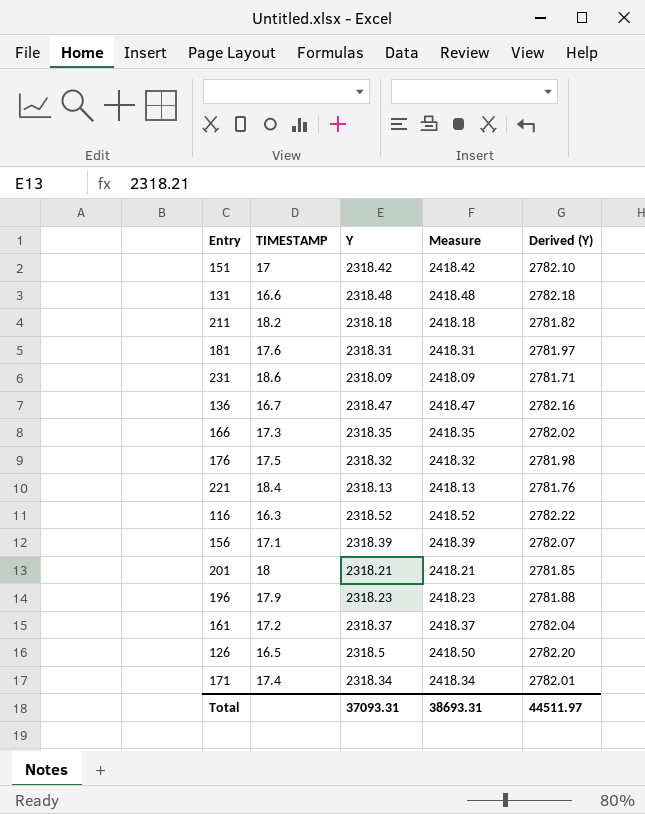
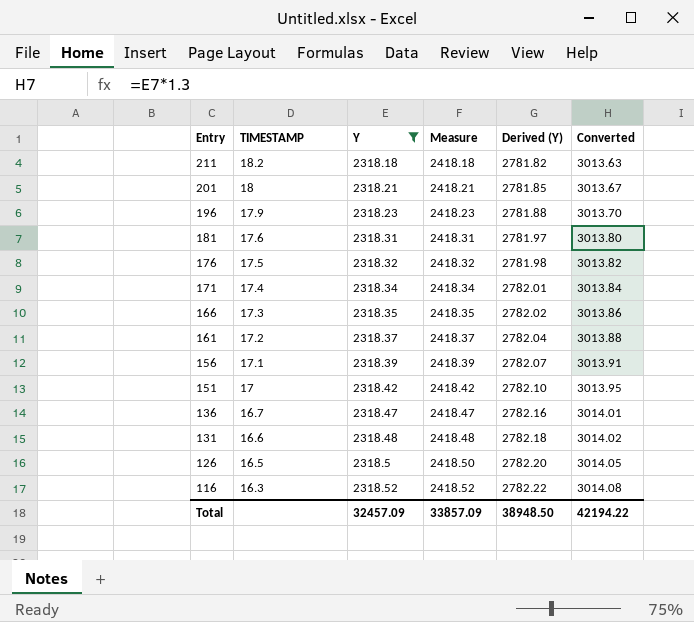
filter: none -> Y >= 2318.18
row order: none -> Entry descending
column Converted | formula: none -> [Y] * 1.3
Total | Y: 37093.31 -> 32457.09
Total | Measure: 38693.31 -> 33857.09
Total | Derived (Y): 44511.97 -> 38948.50

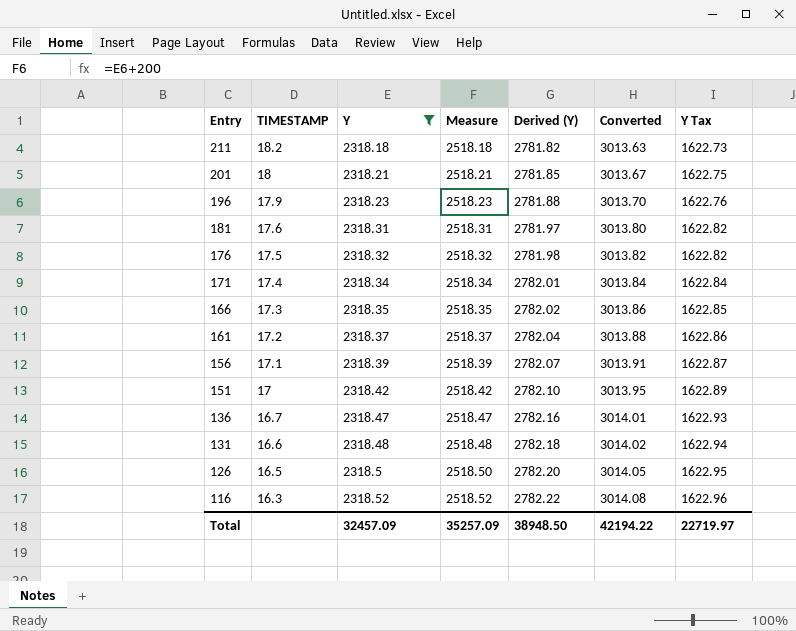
column Measure | formula: [Y] + 100 -> [Y] + 200
column Y Tax | formula: none -> [Y] * 0.7
Total | Measure: 33857.09 -> 35257.09

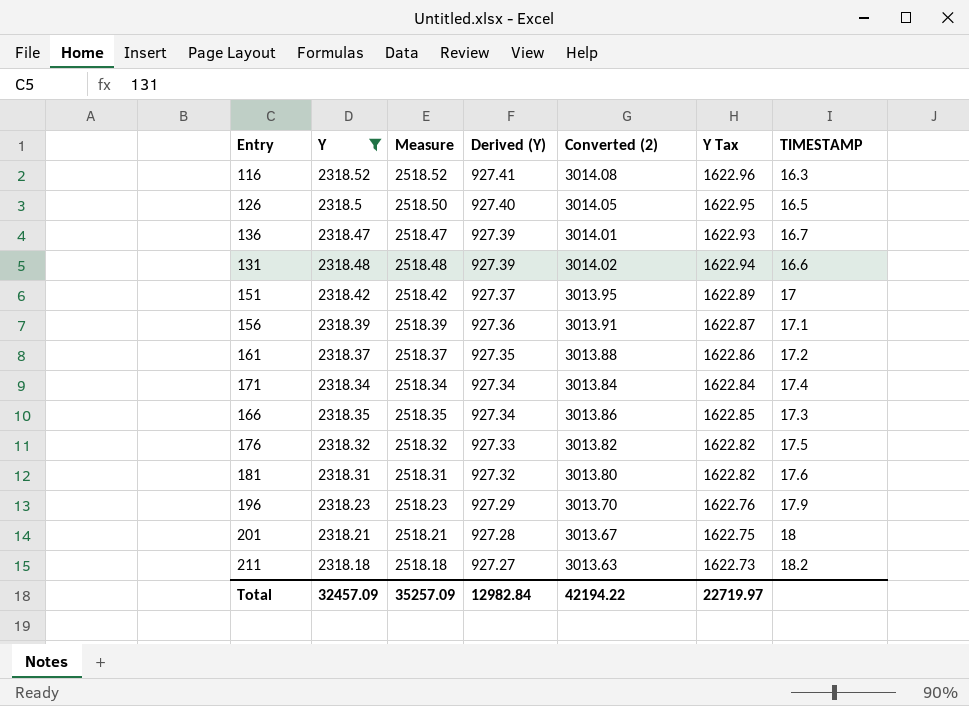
row order: Entry descending -> Derived (Y) descending
column Derived (Y) | formula: [Y] * 1.2 -> [Y] * 0.4
column name: Converted -> Converted (2)
column TIMESTAMP | position: 2 -> 7
Total | Derived (Y): 38948.50 -> 12982.84

